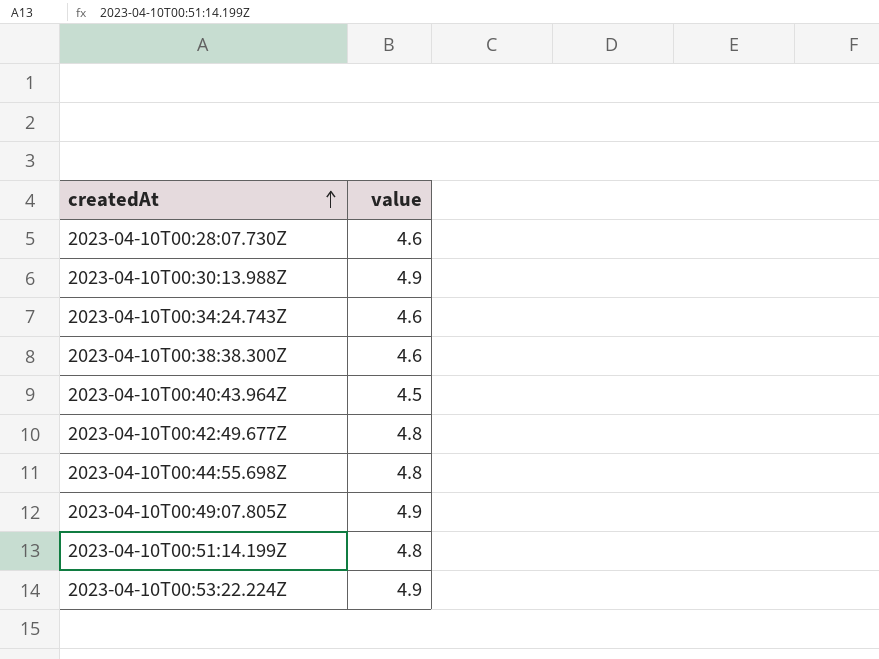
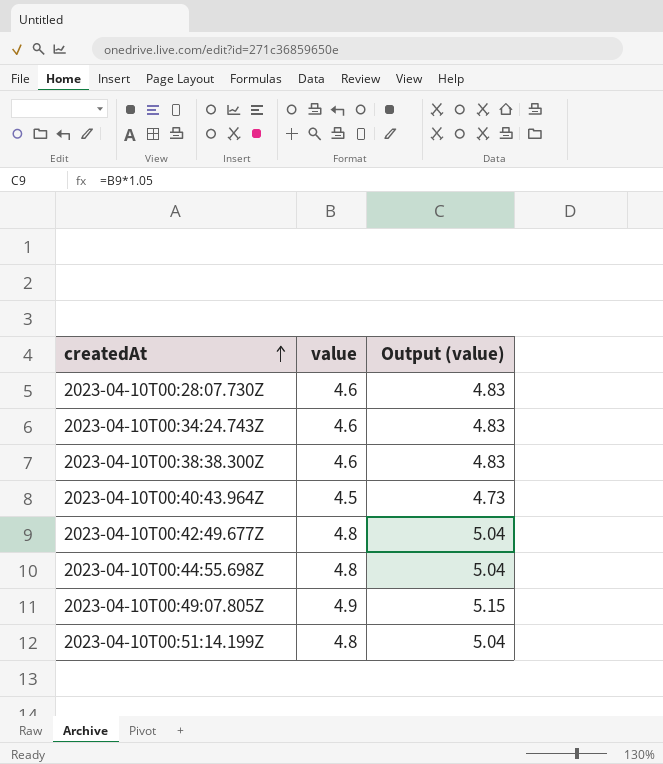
column Output (value) | formula: none -> [value] * 1.05
row 2023-04-10T00:30:13.988Z: 4.9 -> none
row 2023-04-10T00:53:22.224Z: 4.9 -> none

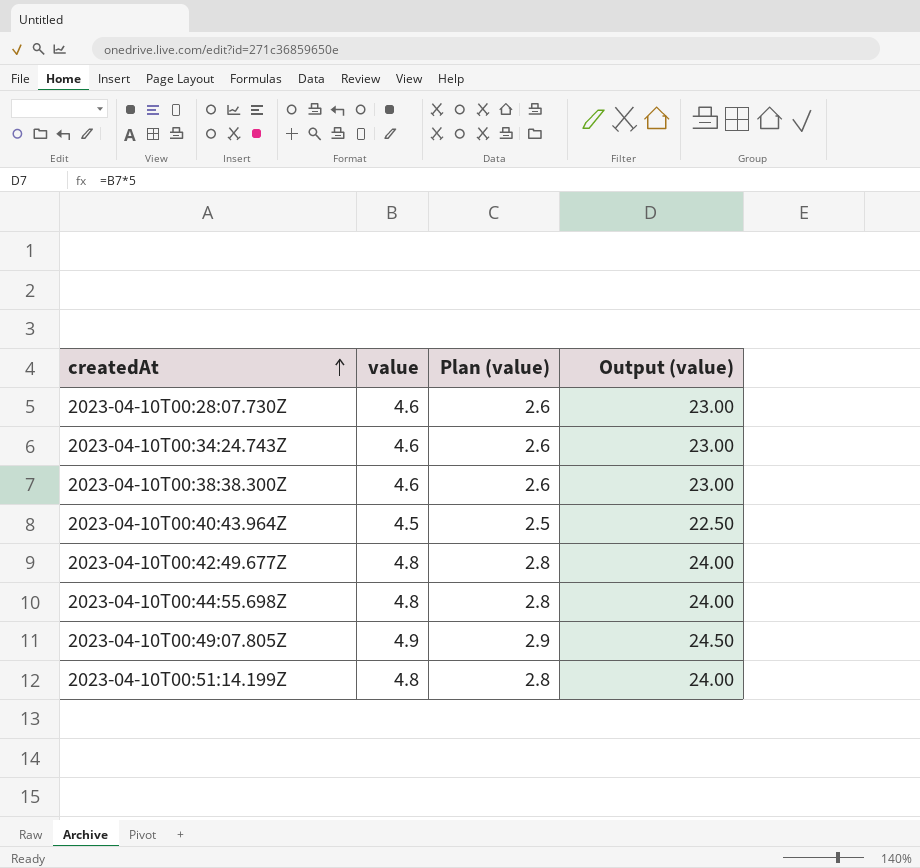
column Plan (value) | formula: none -> [value] - 2
column Output (value) | formula: [value] * 1.05 -> [value] * 5

